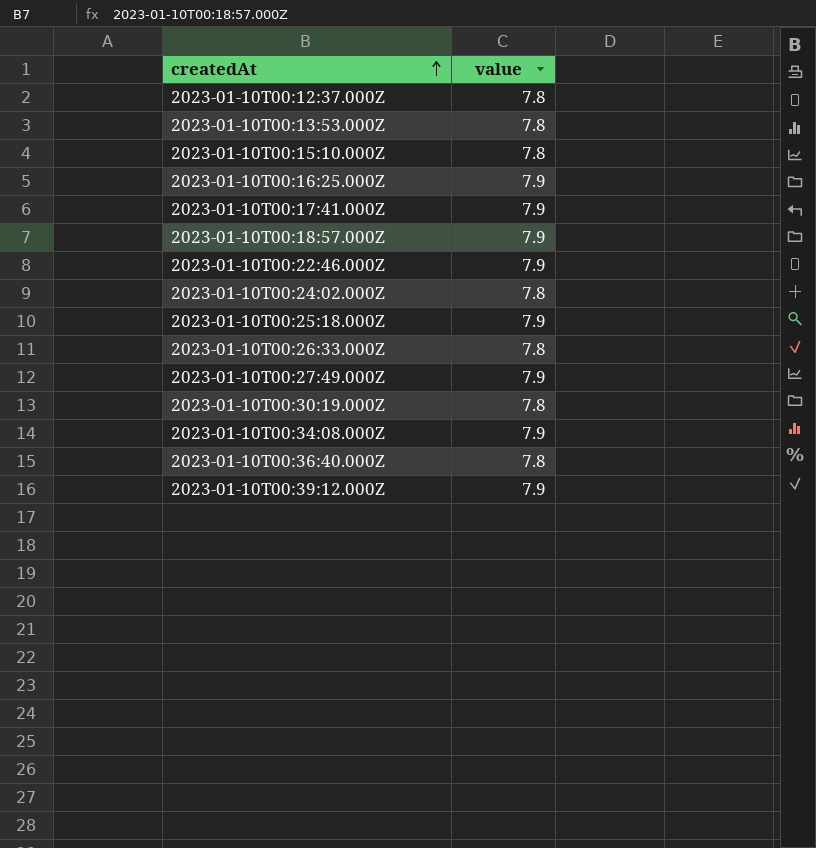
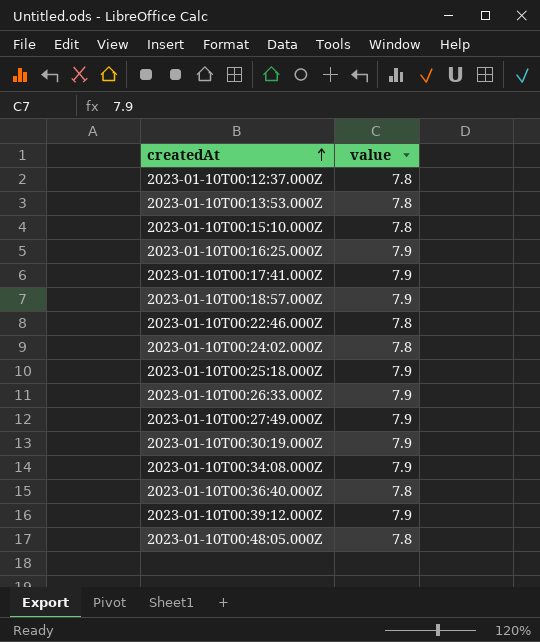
2023-01-10T00:22:46.000Z | value: 7.9 -> 7.8
2023-01-10T00:26:33.000Z | value: 7.8 -> 7.9
2023-01-10T00:30:19.000Z | value: 7.8 -> 7.9
row 2023-01-10T00:48:05.000Z: none -> 7.8

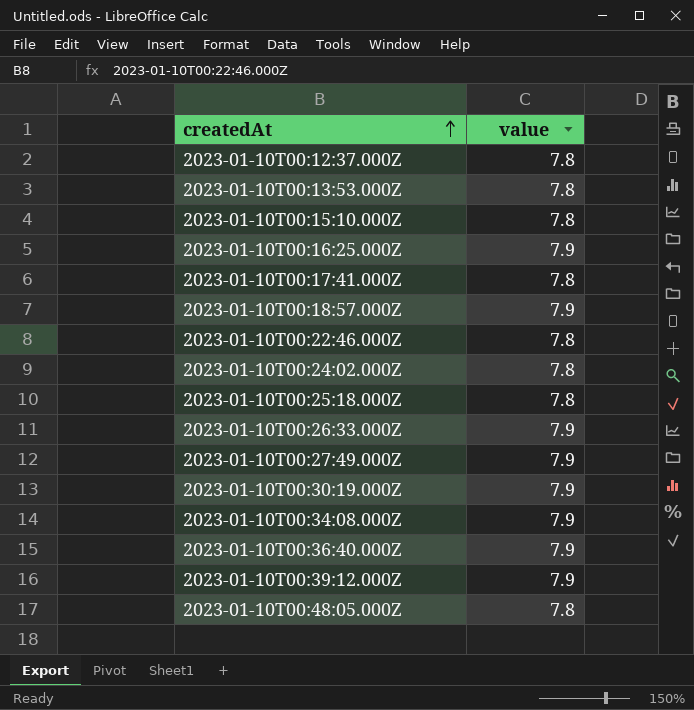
2023-01-10T00:17:41.000Z | value: 7.9 -> 7.8
2023-01-10T00:25:18.000Z | value: 7.9 -> 7.8
2023-01-10T00:36:40.000Z | value: 7.8 -> 7.9

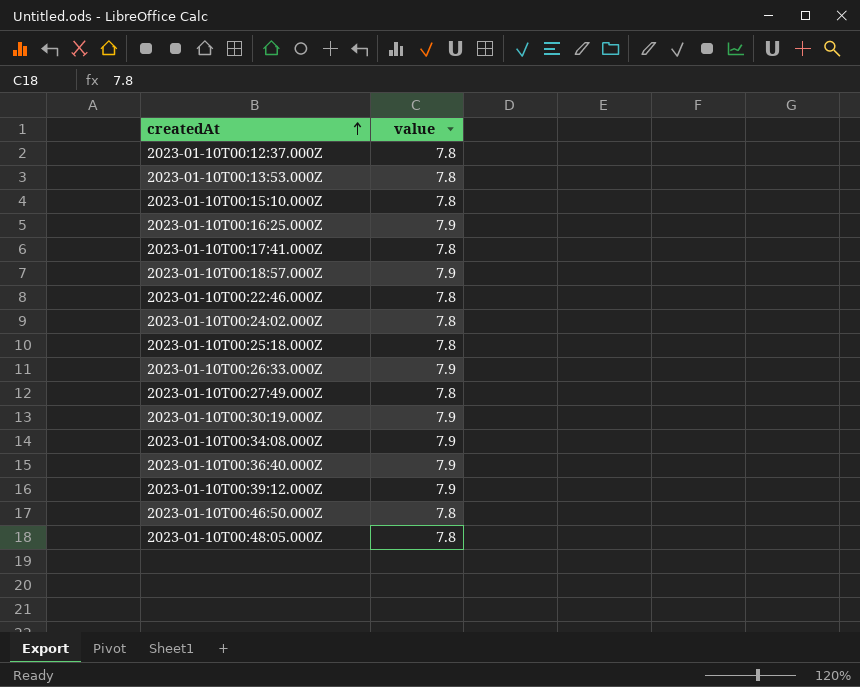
2023-01-10T00:27:49.000Z | value: 7.9 -> 7.8
row 2023-01-10T00:46:50.000Z: none -> 7.8

